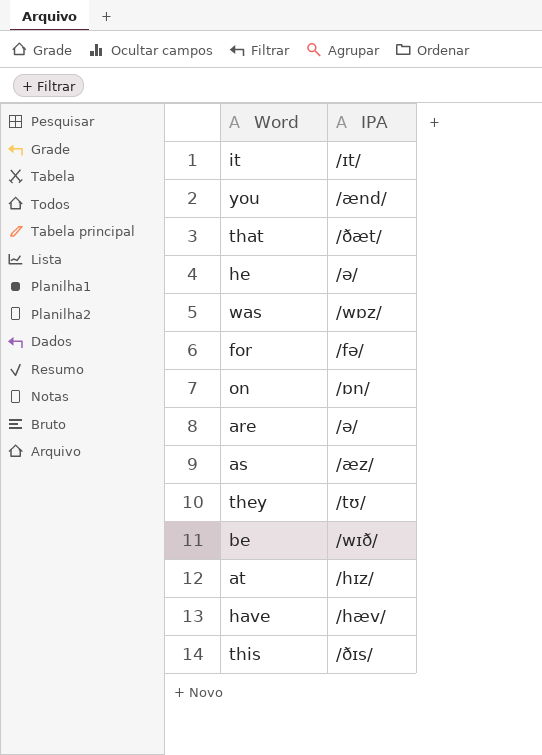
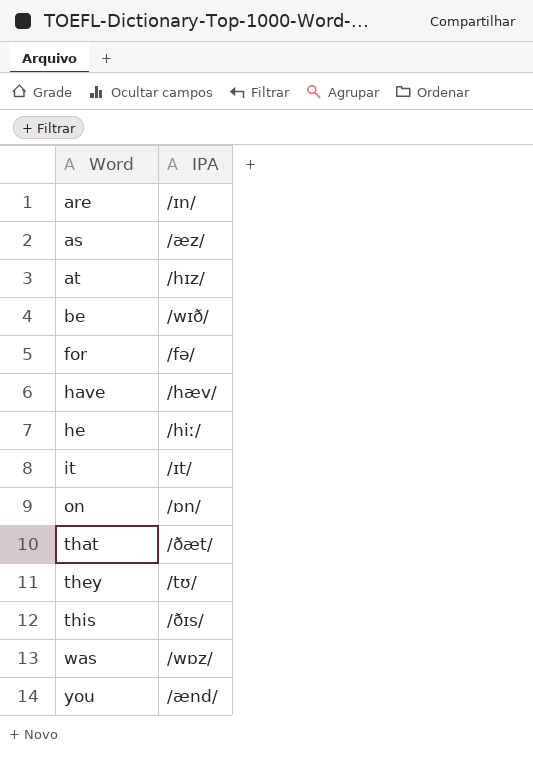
row order: none -> Word ascending
are | IPA: /ə/ -> /ɪn/
he | IPA: /ə/ -> /hiː/

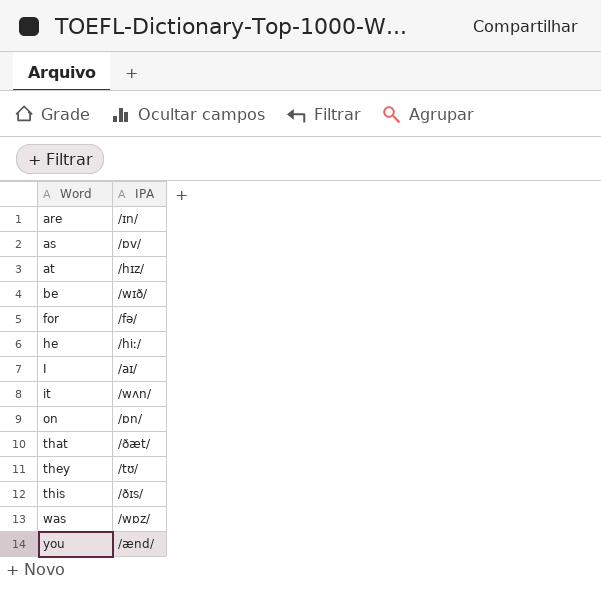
row have: /hæv/ -> none
as | IPA: /æz/ -> /ɒv/
row I: none -> /aɪ/
it | IPA: /ɪt/ -> /wʌn/

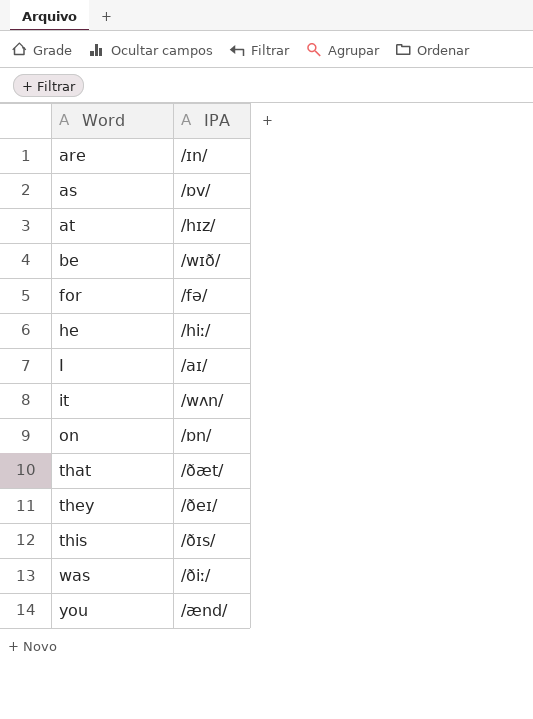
they | IPA: /tʊ/ -> /ðeɪ/
was | IPA: /wɒz/ -> /ðiː/

